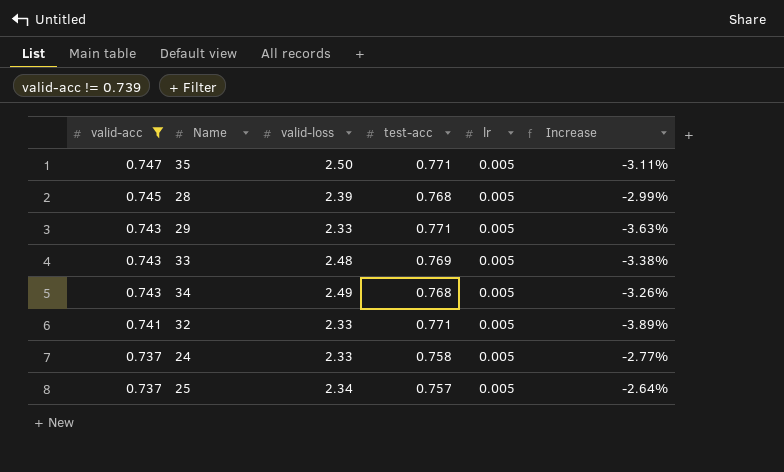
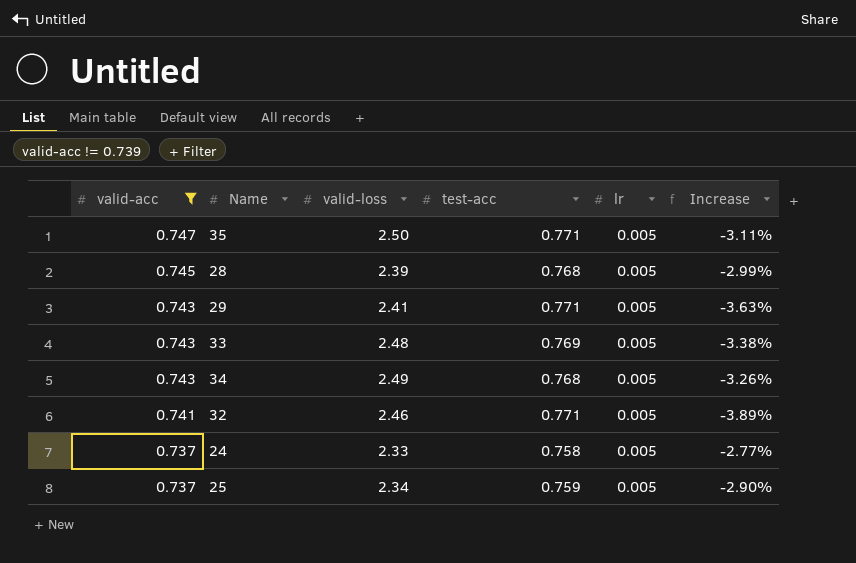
29 | valid-loss: 2.33 -> 2.41
32 | valid-loss: 2.33 -> 2.46
25 | test-acc: 0.757 -> 0.759
25 | Increase: -2.64% -> -2.90%

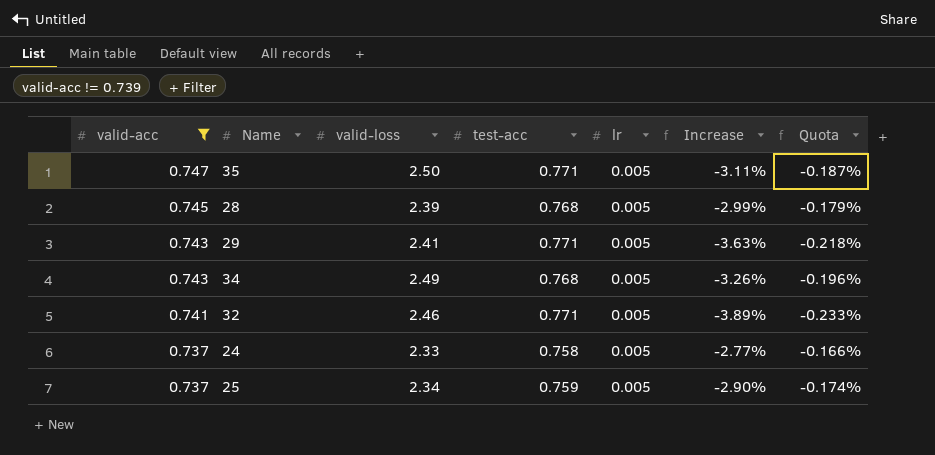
column Quota | formula: none -> [Increase] * 0.06
row 33: 0.743 | 2.48 | 0.769 | 0.005 | -3.38% -> none

